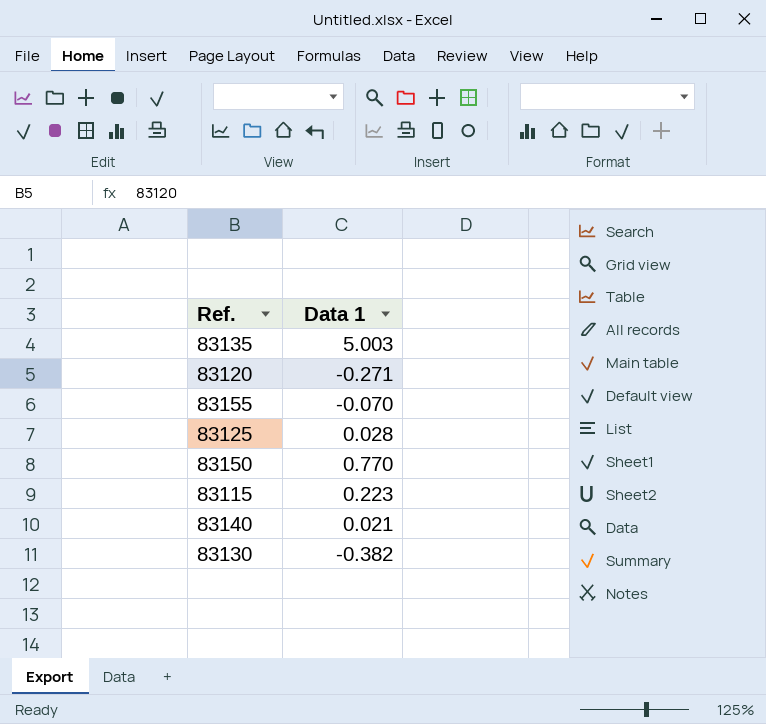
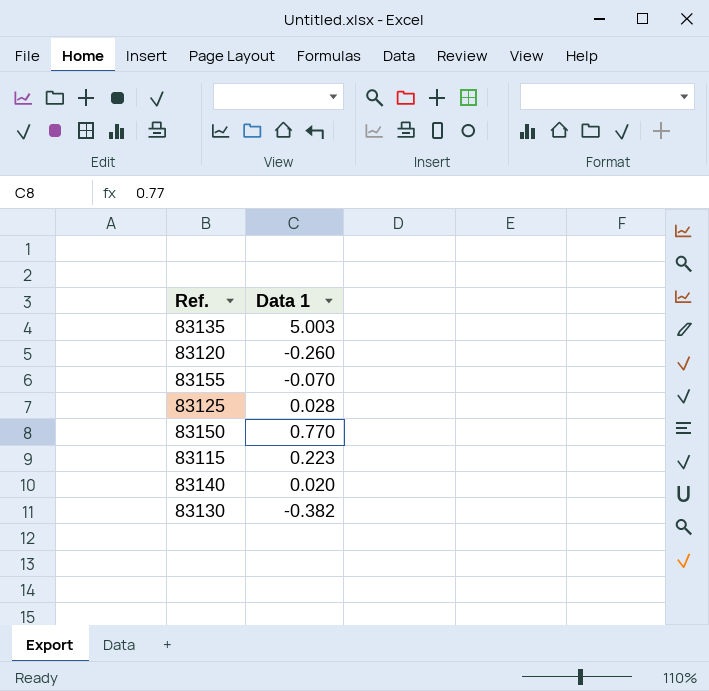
83120 | Data 1: -0.271 -> -0.260
83140 | Data 1: 0.021 -> 0.020

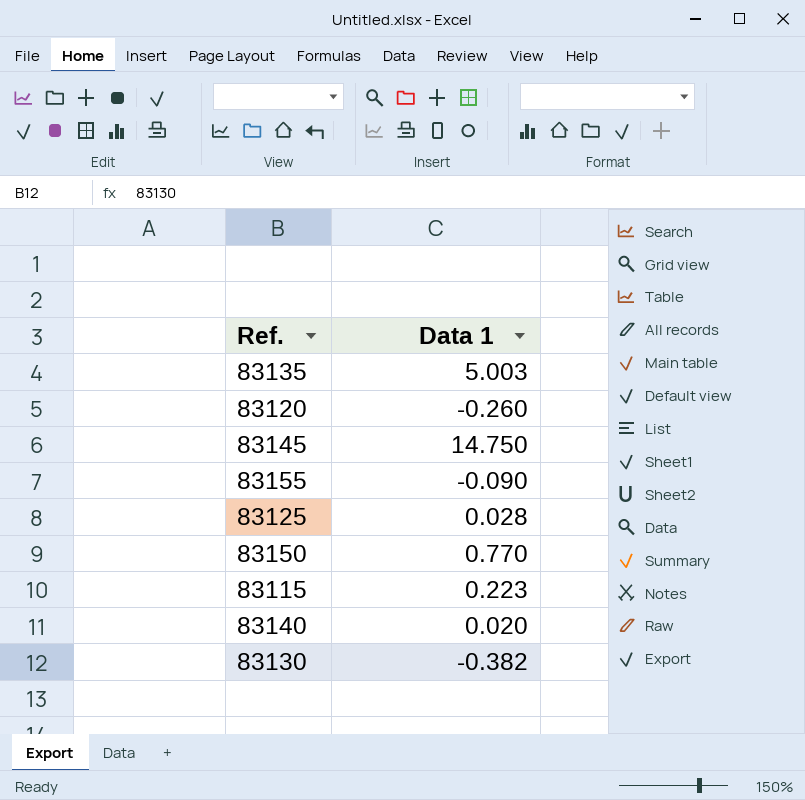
row 83145: none -> 14.750
83155 | Data 1: -0.070 -> -0.090

